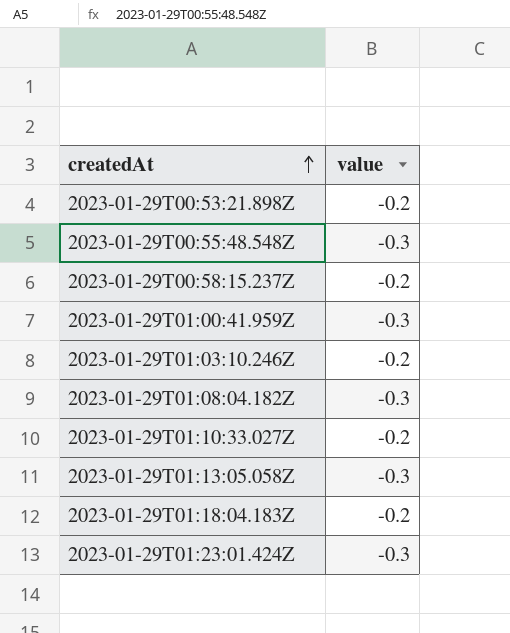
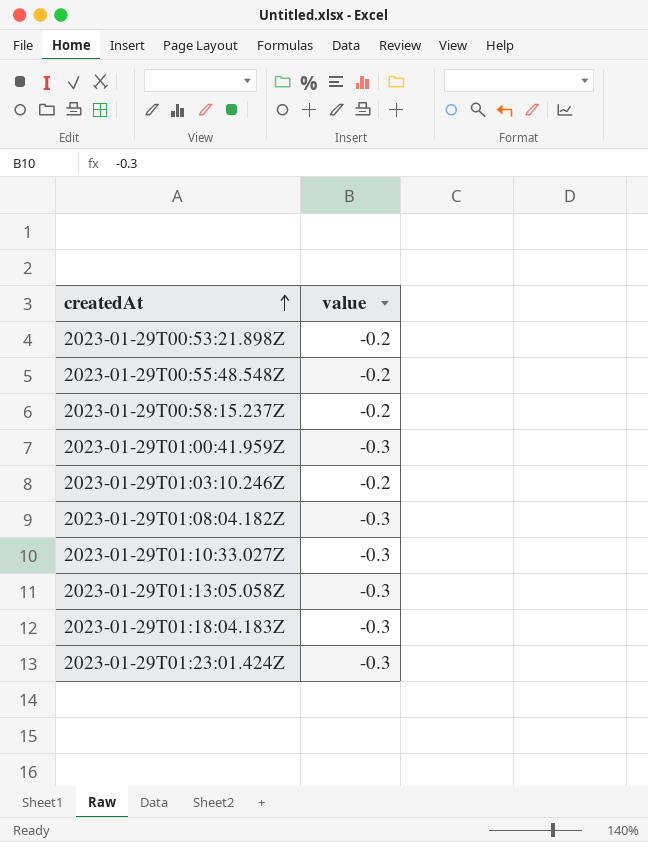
2023-01-29T00:55:48.548Z | value: -0.3 -> -0.2
2023-01-29T01:10:33.027Z | value: -0.2 -> -0.3
2023-01-29T01:18:04.183Z | value: -0.2 -> -0.3

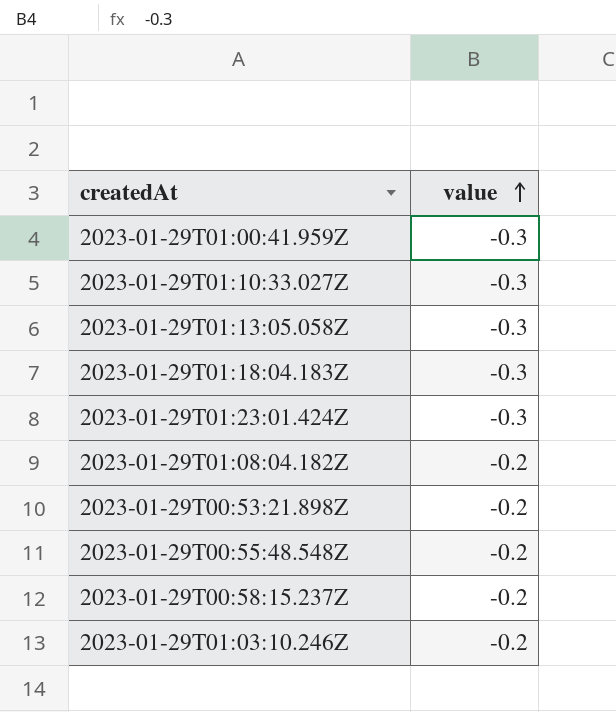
row order: createdAt ascending -> value ascending
2023-01-29T01:08:04.182Z | value: -0.3 -> -0.2

